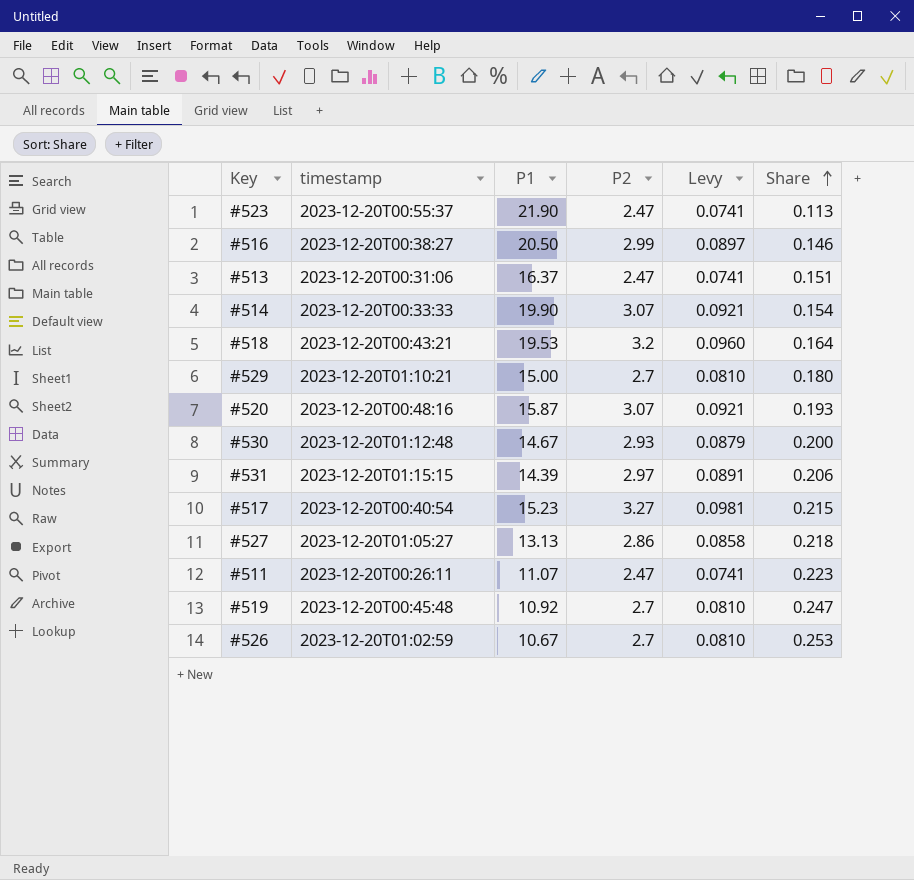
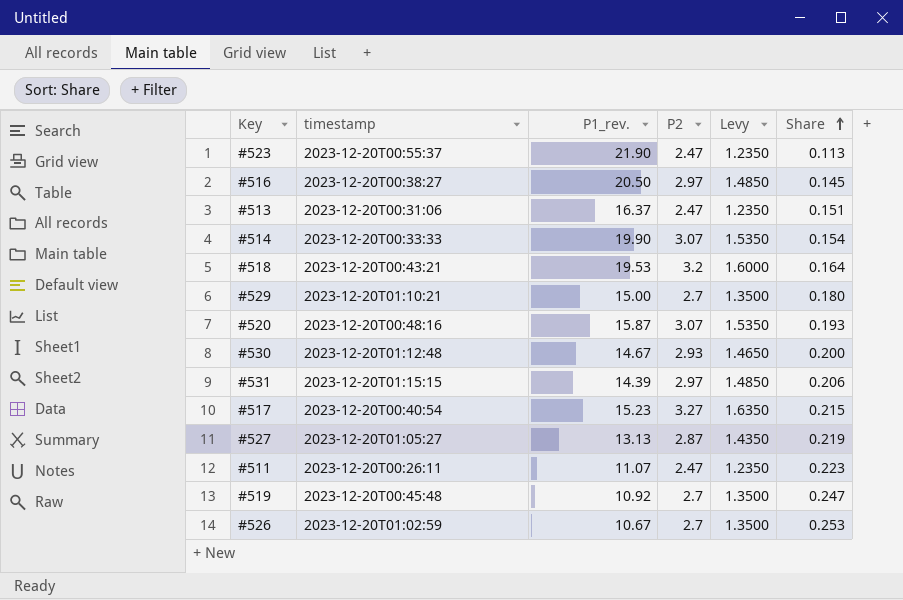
column name: P1 -> P1_rev.
column Levy | formula: [P2] * 0.03 -> [P2] * 0.5
#516 | P2: 2.99 -> 2.97
#516 | Share: 0.146 -> 0.145
#527 | P2: 2.86 -> 2.87
#527 | Share: 0.218 -> 0.219

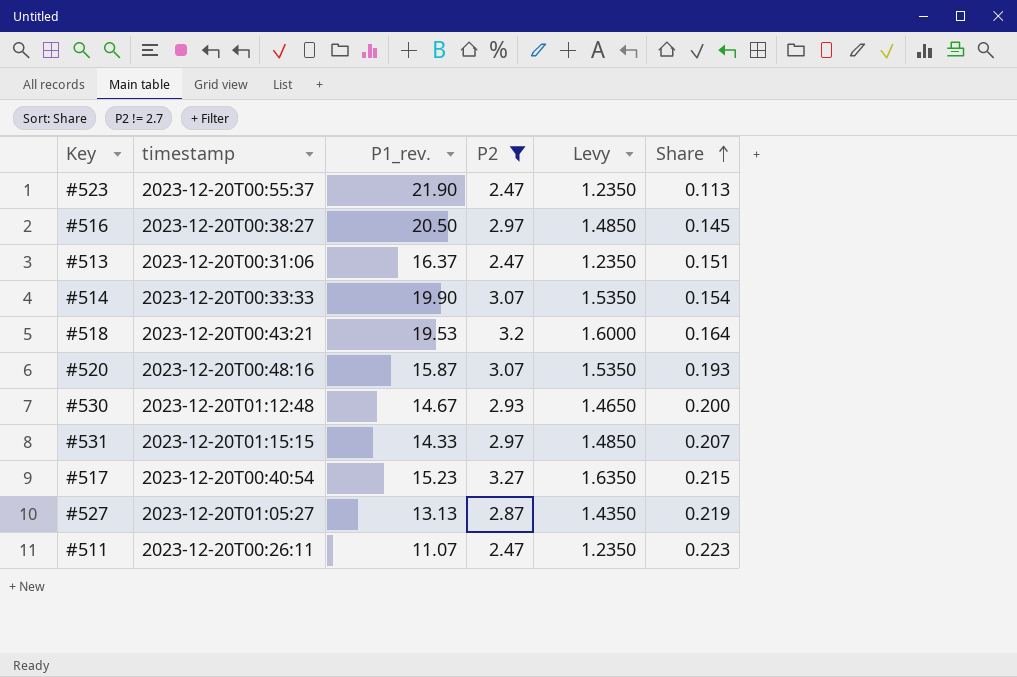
filter: none -> P2 != 2.7
#531 | P1_rev.: 14.39 -> 14.33
#531 | Share: 0.206 -> 0.207

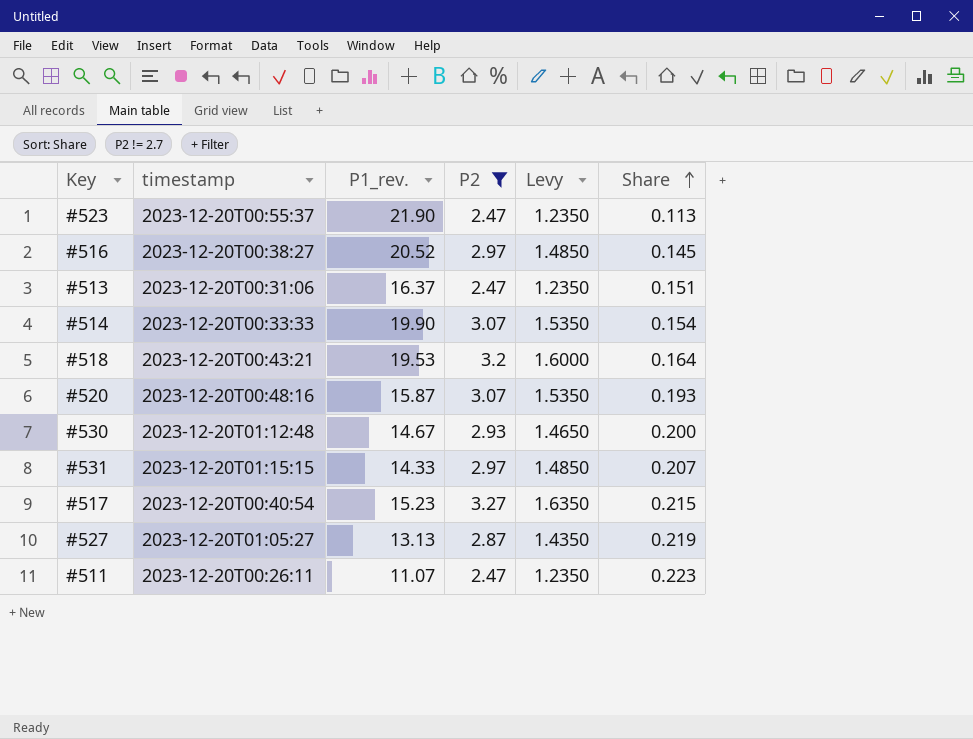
#516 | P1_rev.: 20.50 -> 20.52

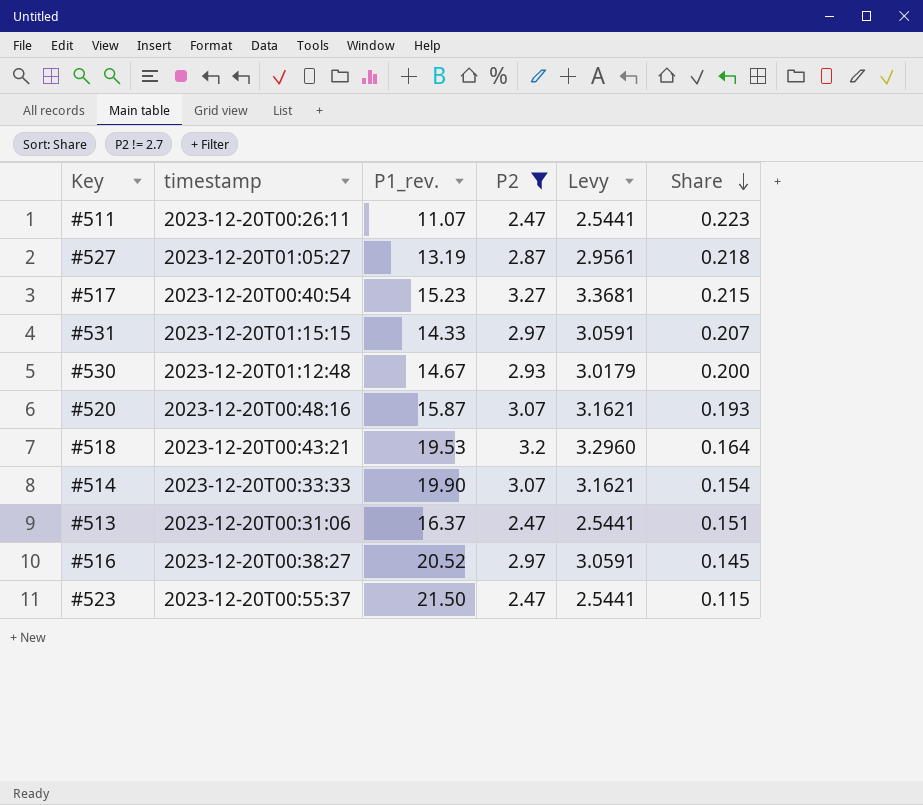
row order: Share ascending -> Share descending
column Levy | formula: [P2] * 0.5 -> [P2] * 1.03
#527 | P1_rev.: 13.13 -> 13.19
#527 | Share: 0.219 -> 0.218
#523 | P1_rev.: 21.90 -> 21.50
#523 | Share: 0.113 -> 0.115

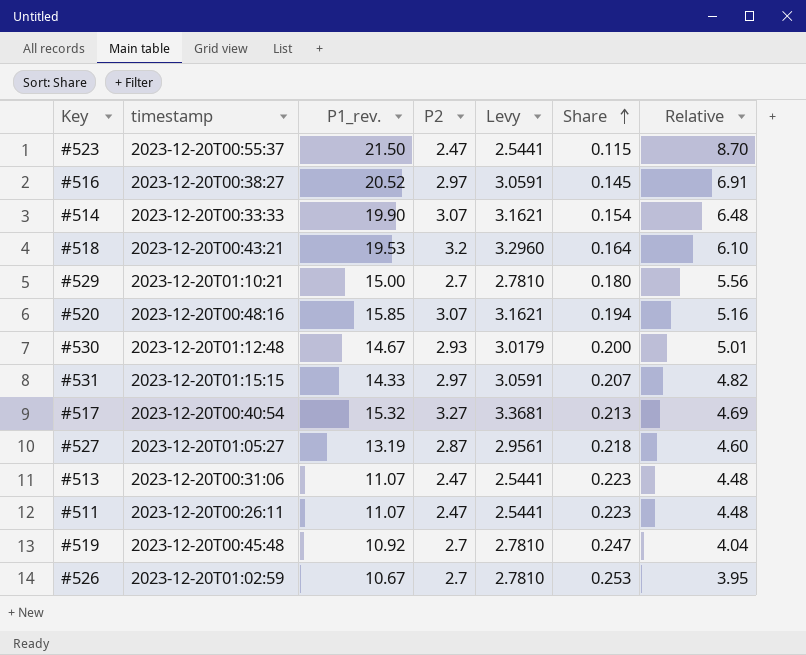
filter: P2 != 2.7 -> none
row order: Share descending -> Share ascending
column Relative | formula: none -> [P1_rev.] / [P2]
#520 | P1_rev.: 15.87 -> 15.85
#520 | Share: 0.193 -> 0.194
#517 | P1_rev.: 15.23 -> 15.32
#517 | Share: 0.215 -> 0.213
#513 | P1_rev.: 16.37 -> 11.07
#513 | Share: 0.151 -> 0.223

